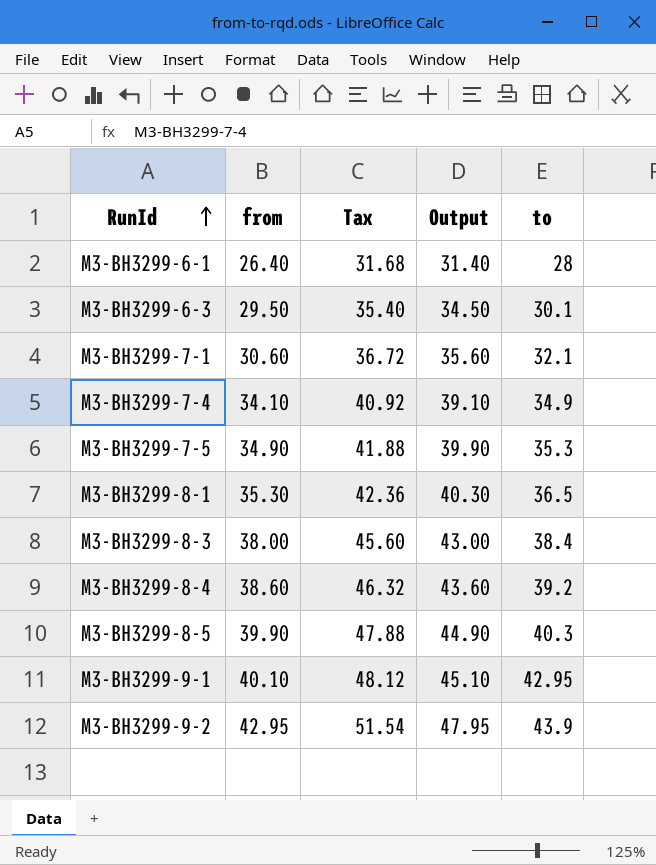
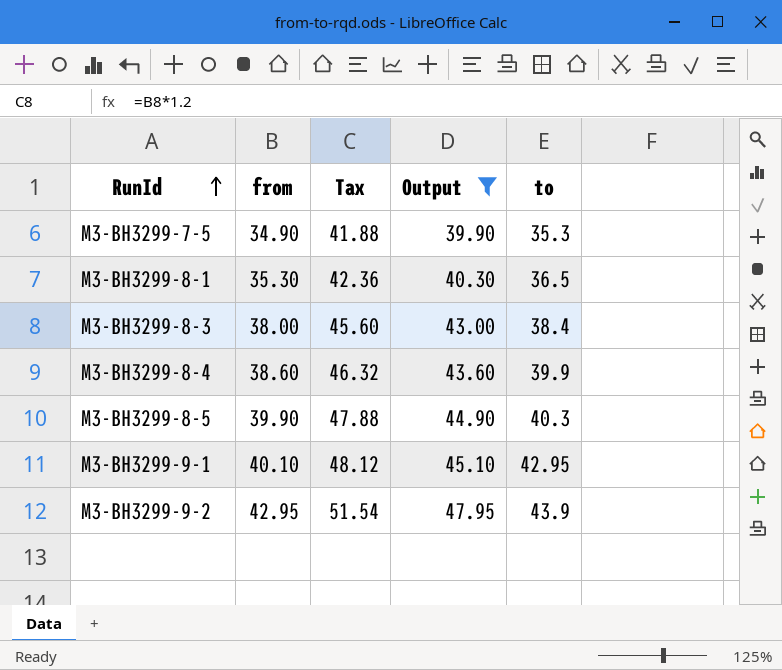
filter: none -> Output >= 39.90
M3-BH3299-8-4 | to: 39.2 -> 39.9

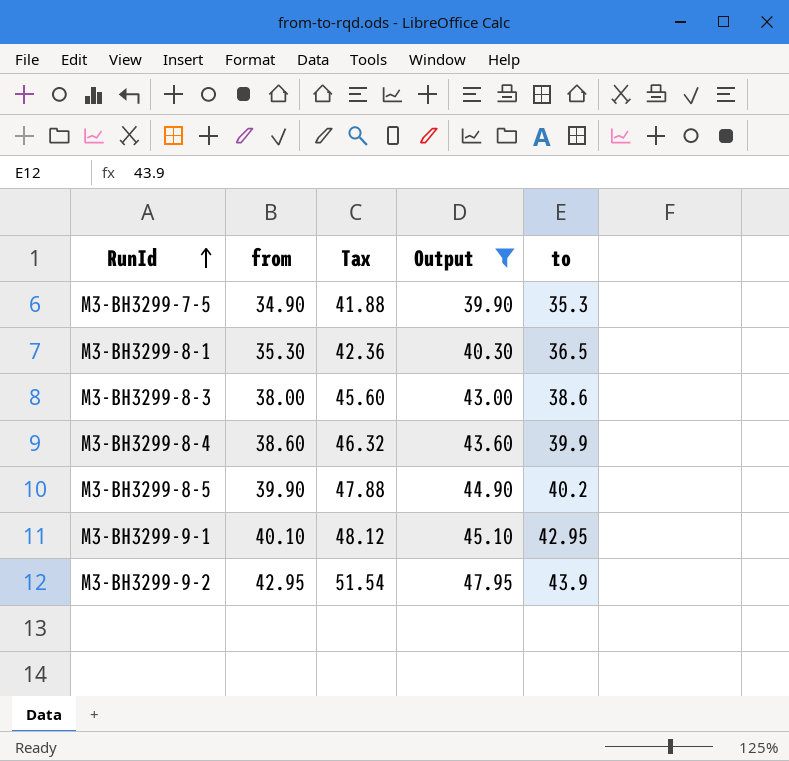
M3-BH3299-8-3 | to: 38.4 -> 38.6
M3-BH3299-8-5 | to: 40.3 -> 40.2

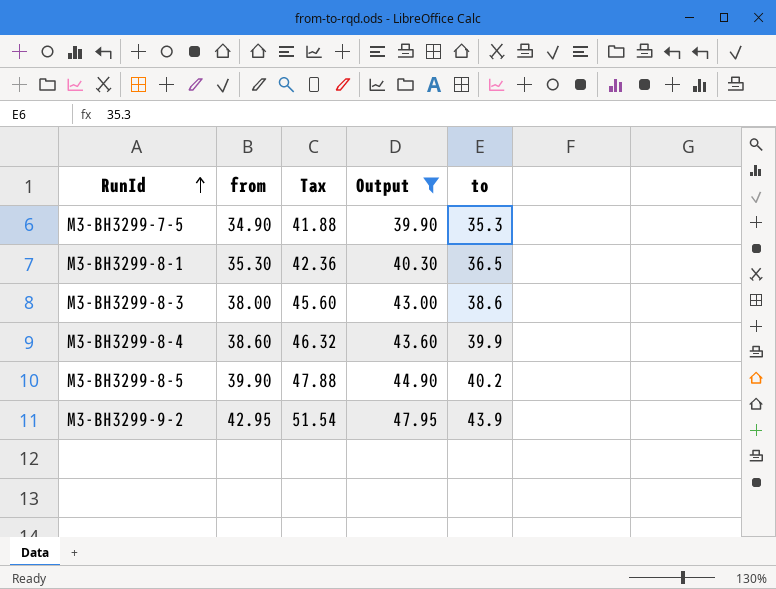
row M3-BH3299-9-1: 40.10 | 48.12 | 45.10 | 42.95 -> none

